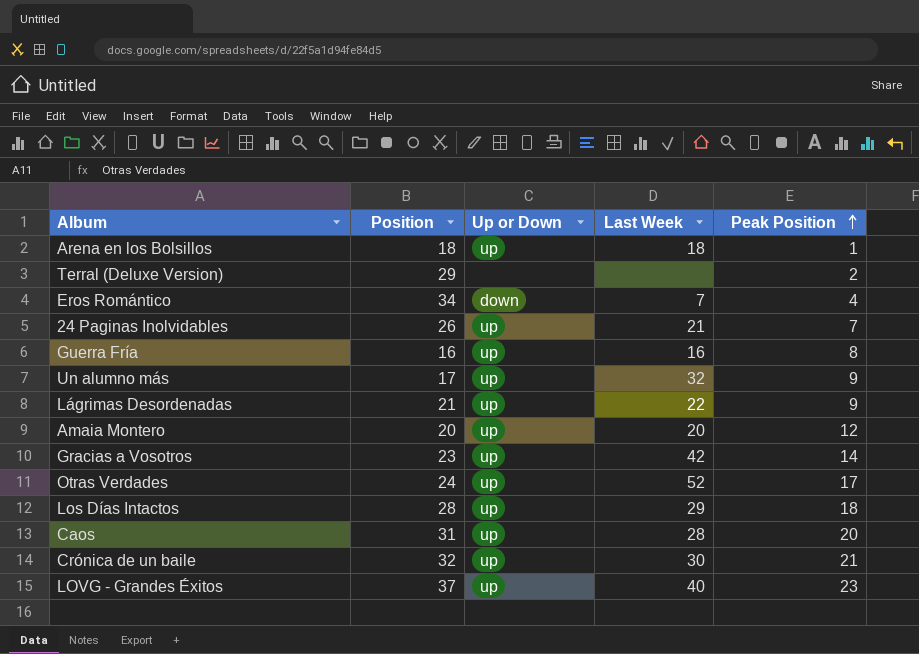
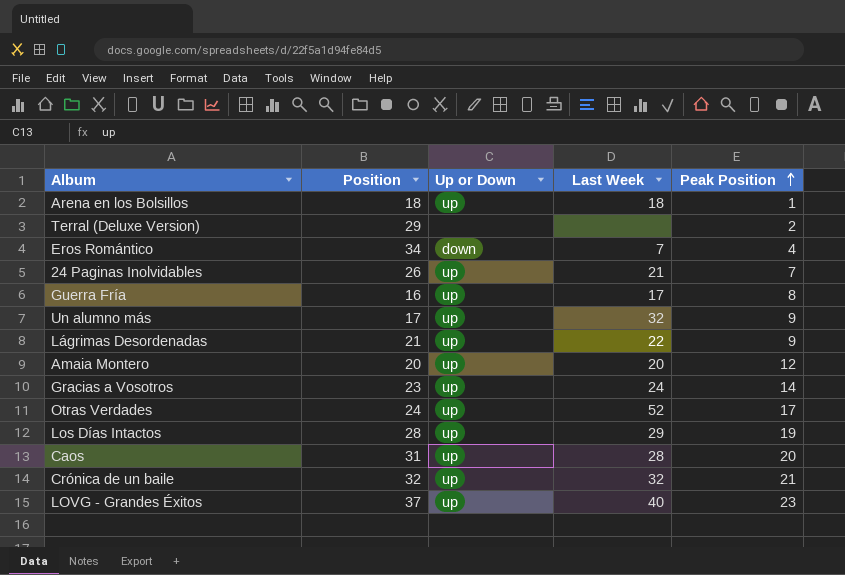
Guerra Fría | Last Week: 16 -> 17
Gracias a Vosotros | Last Week: 42 -> 24
Los Días Intactos | Peak Position: 18 -> 19
Crónica de un baile | Last Week: 30 -> 32

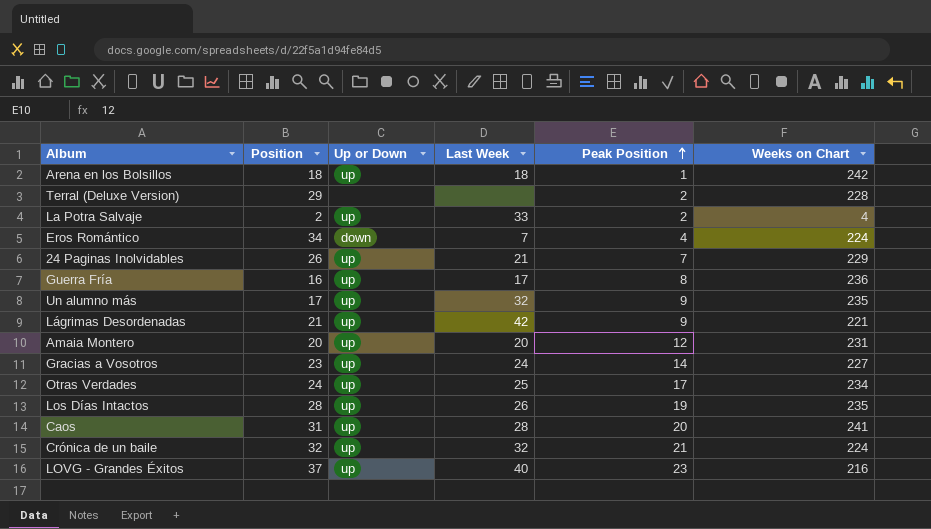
column Weeks on Chart | position: none -> 6
row La Potra Salvaje: none -> 2 | up | 33 | 2 | 4
Lágrimas Desordenadas | Last Week: 22 -> 42
Otras Verdades | Last Week: 52 -> 25
Los Días Intactos | Last Week: 29 -> 26

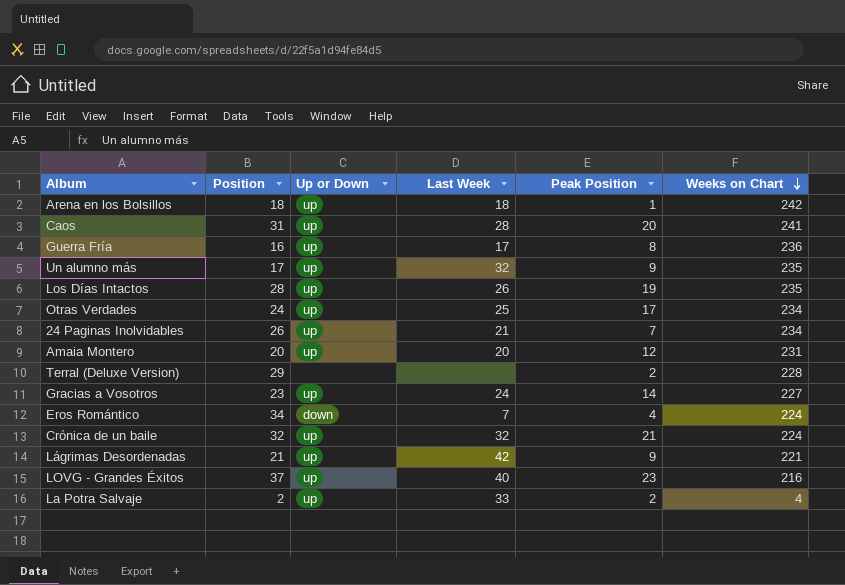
row order: Peak Position ascending -> Weeks on Chart descending
24 Paginas Inolvidables | Weeks on Chart: 229 -> 234

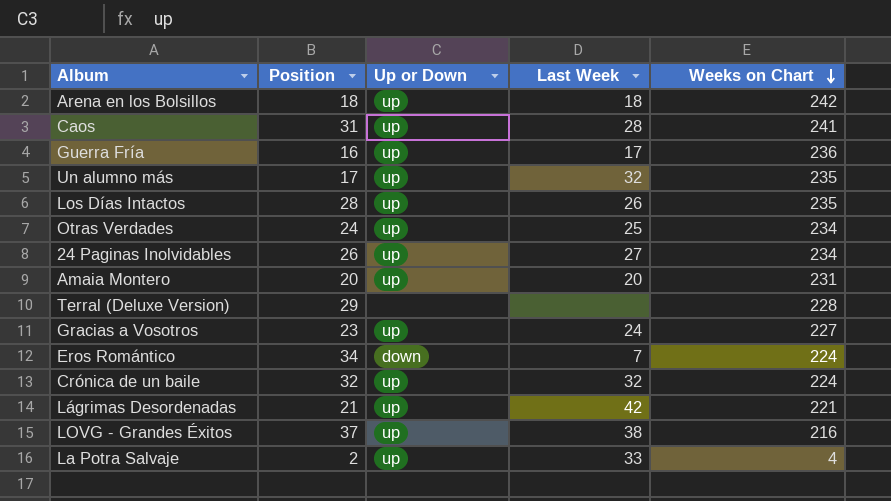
column Peak Position | position: 5 -> none
24 Paginas Inolvidables | Last Week: 21 -> 27
LOVG - Grandes Éxitos | Last Week: 40 -> 38

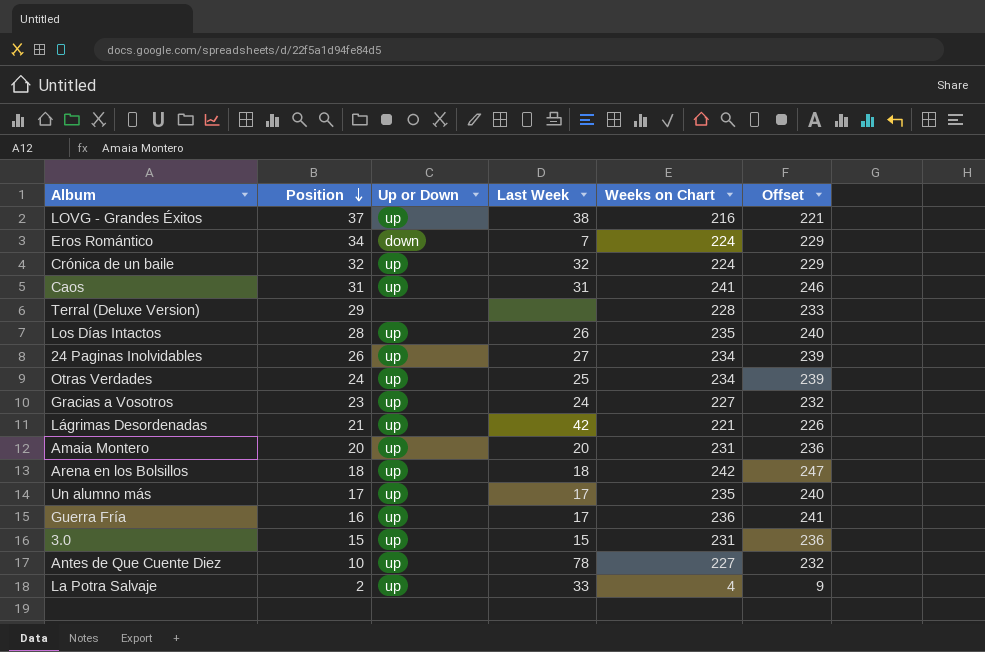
row order: Weeks on Chart descending -> Position descending
column Offset | formula: none -> [Weeks on Chart] + 5
Caos | Last Week: 28 -> 31
Un alumno más | Last Week: 32 -> 17
row 3.0: none -> 15 | up | 15 | 231 | 236
row Antes de Que Cuente Diez: none -> 10 | up | 78 | 227 | 232

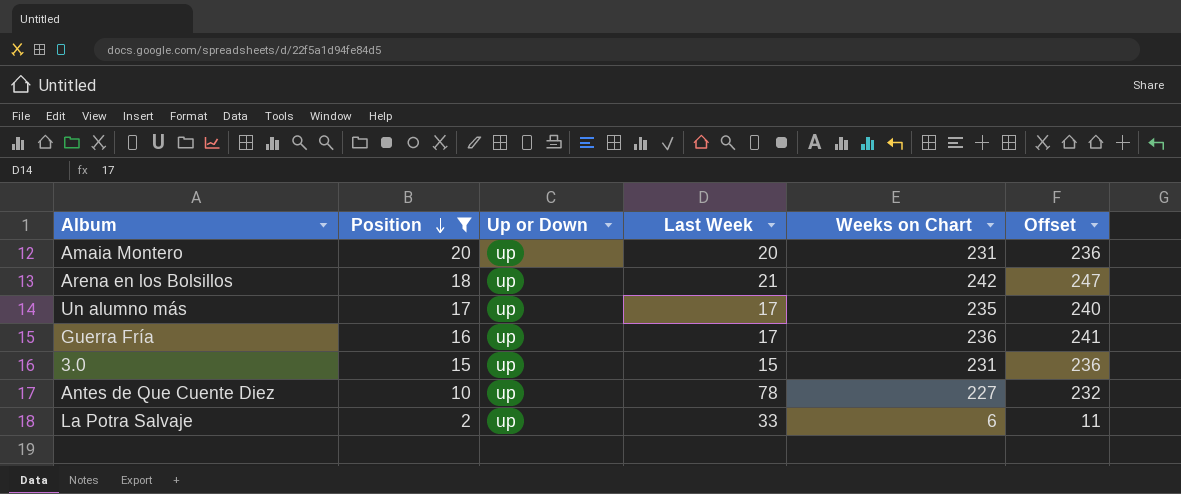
filter: none -> Position <= 20
Arena en los Bolsillos | Last Week: 18 -> 21
La Potra Salvaje | Weeks on Chart: 4 -> 6
La Potra Salvaje | Offset: 9 -> 11

